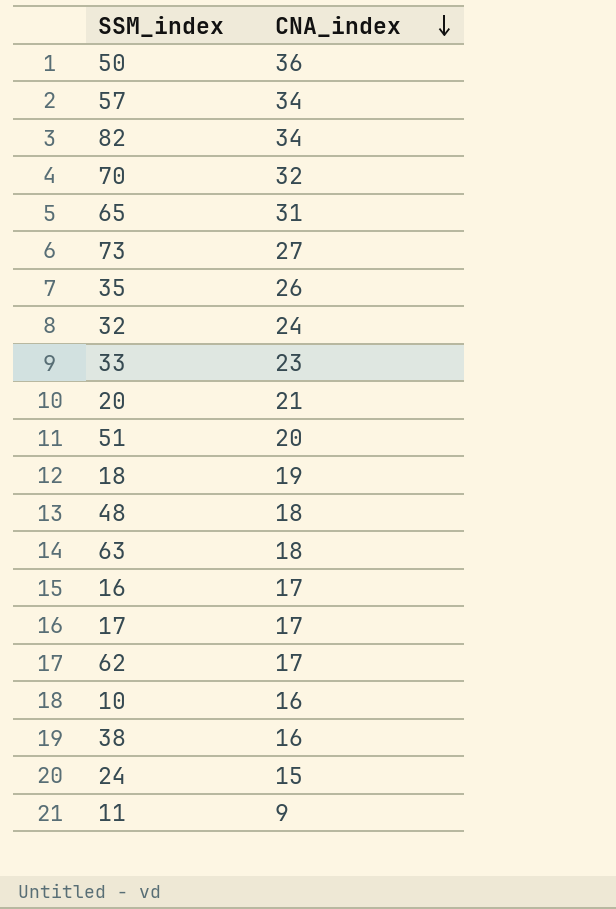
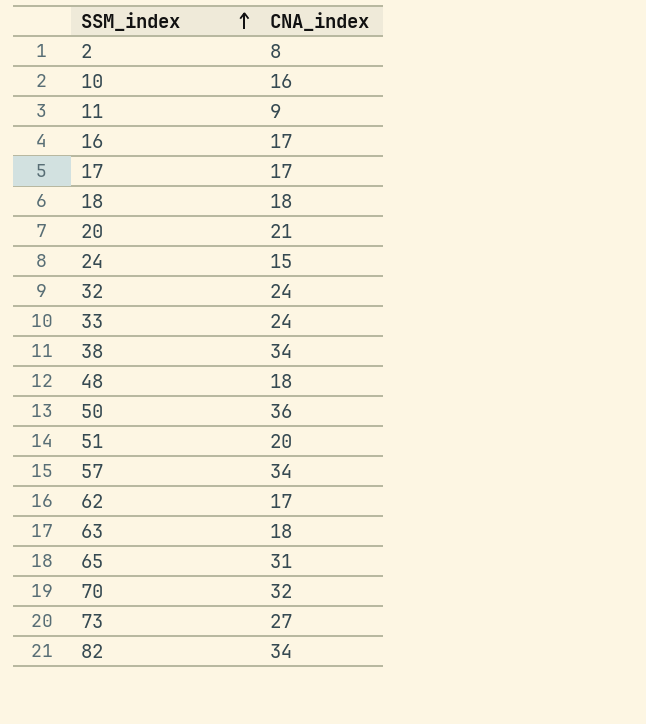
row order: CNA_index descending -> SSM_index ascending
row 35: 26 -> none
row 2: none -> 8
18 | CNA_index: 19 -> 18
33 | CNA_index: 23 -> 24
38 | CNA_index: 16 -> 34

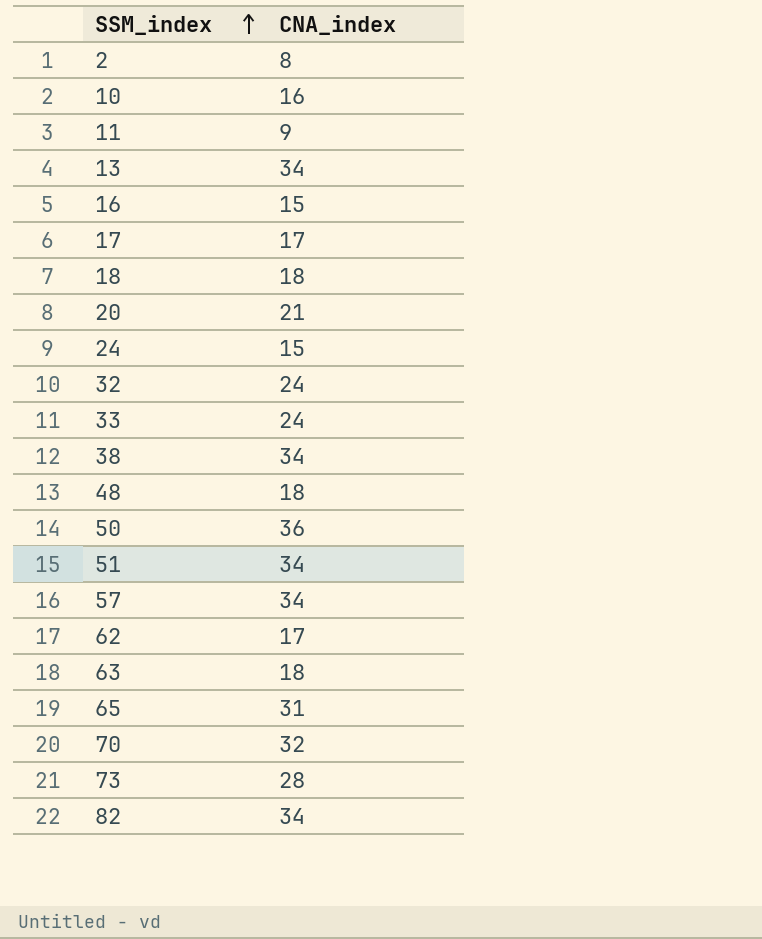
row 13: none -> 34
16 | CNA_index: 17 -> 15
51 | CNA_index: 20 -> 34
73 | CNA_index: 27 -> 28

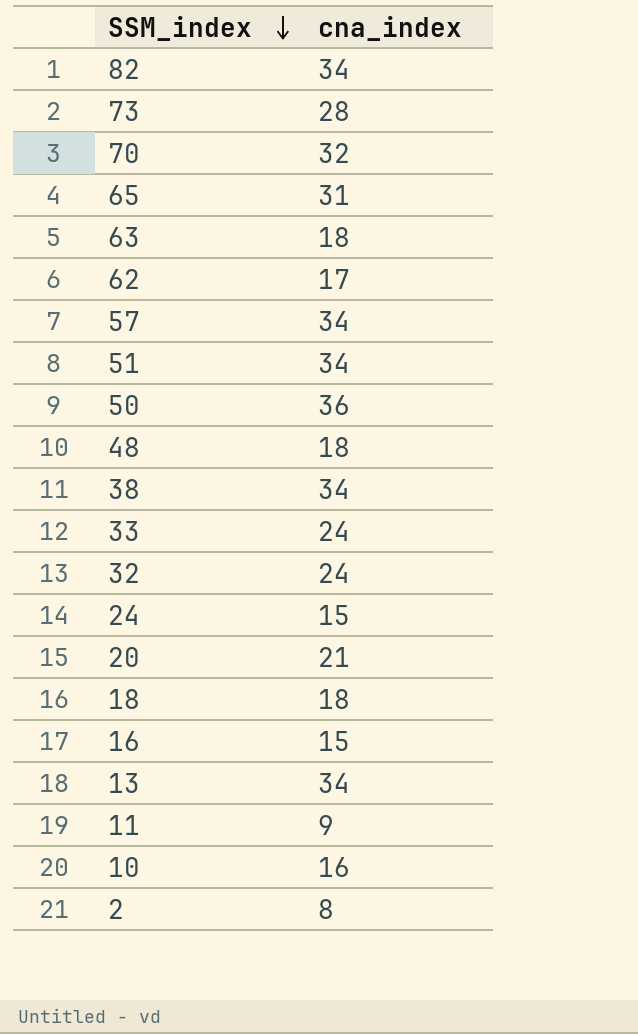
row order: SSM_index ascending -> SSM_index descending
column name: CNA_index -> cna_index
row 17: 17 -> none

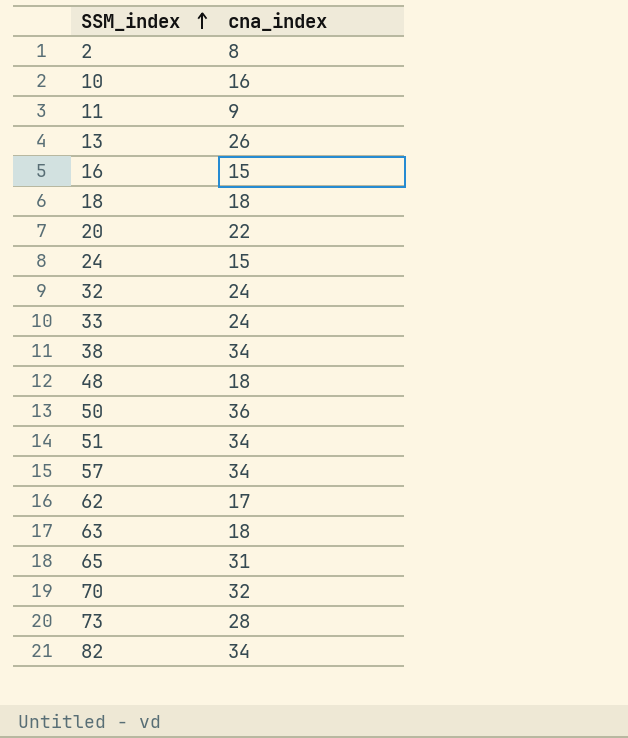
row order: SSM_index descending -> SSM_index ascending
13 | cna_index: 34 -> 26
20 | cna_index: 21 -> 22

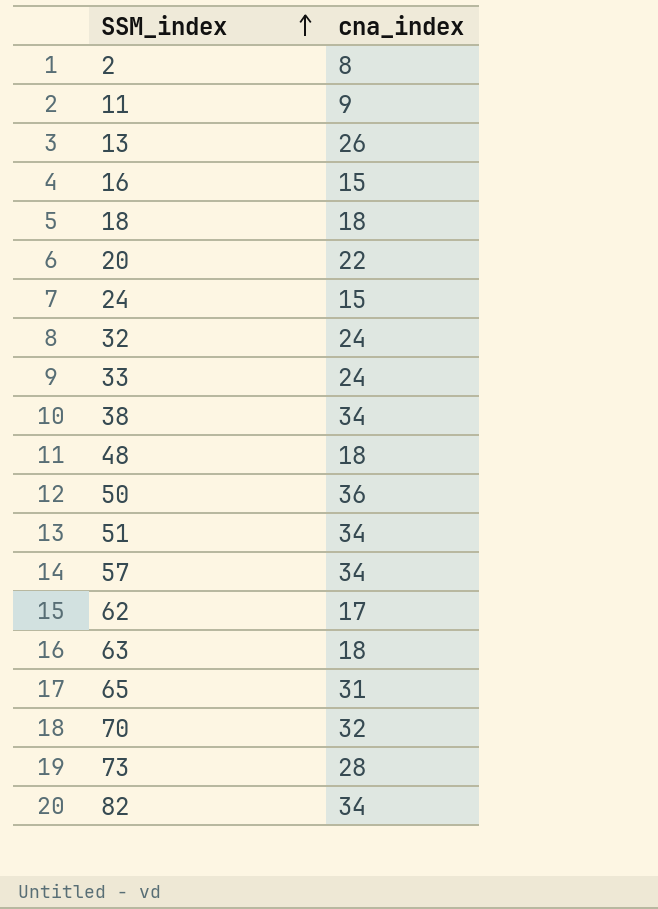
row 10: 16 -> none

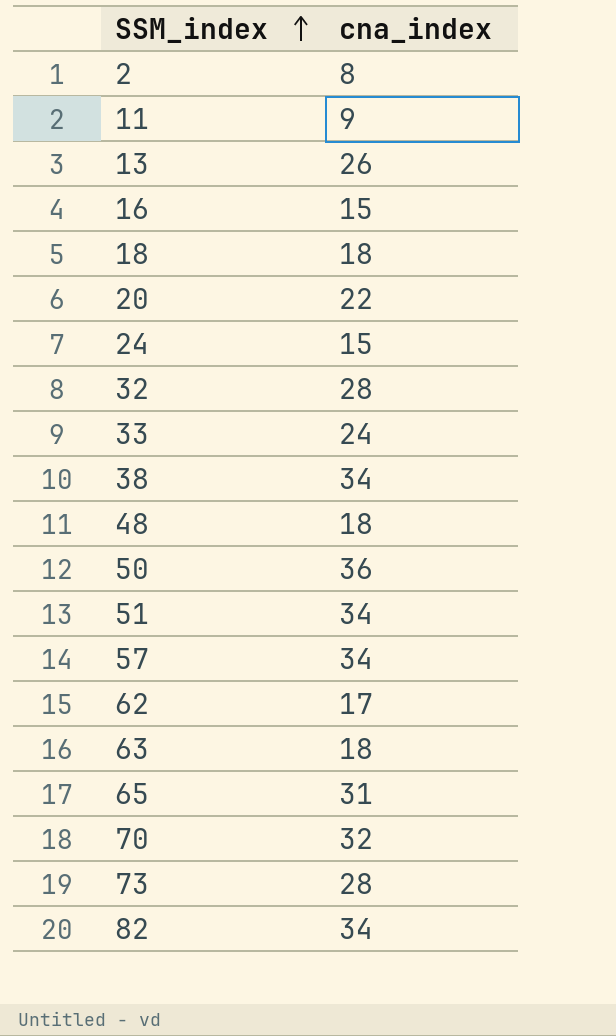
32 | cna_index: 24 -> 28

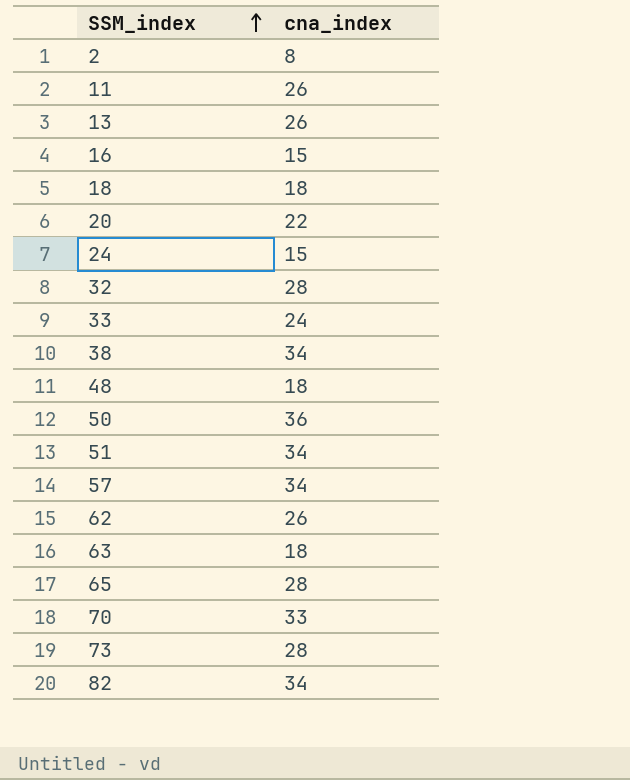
11 | cna_index: 9 -> 26
62 | cna_index: 17 -> 26
65 | cna_index: 31 -> 28
70 | cna_index: 32 -> 33

